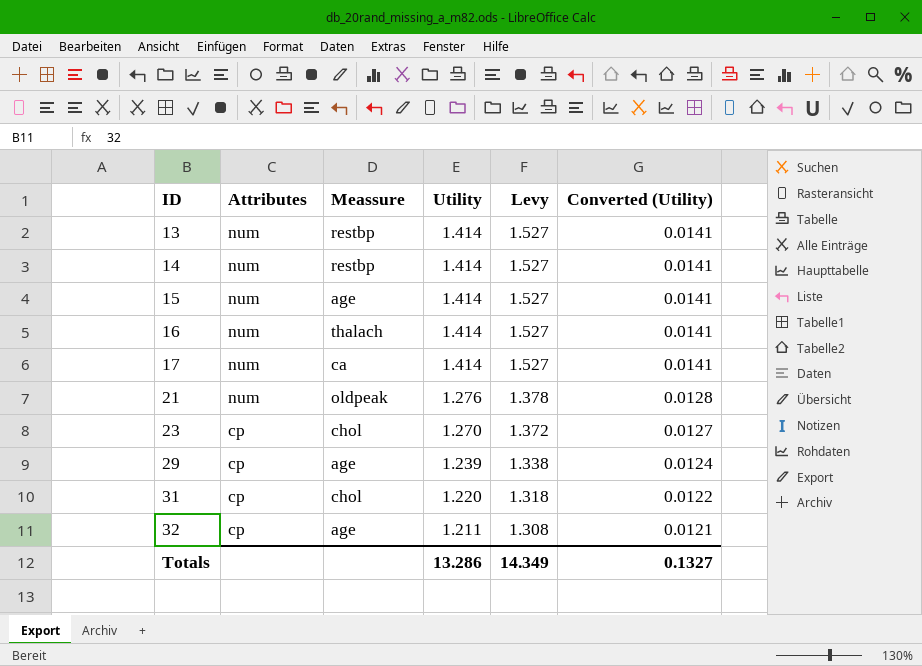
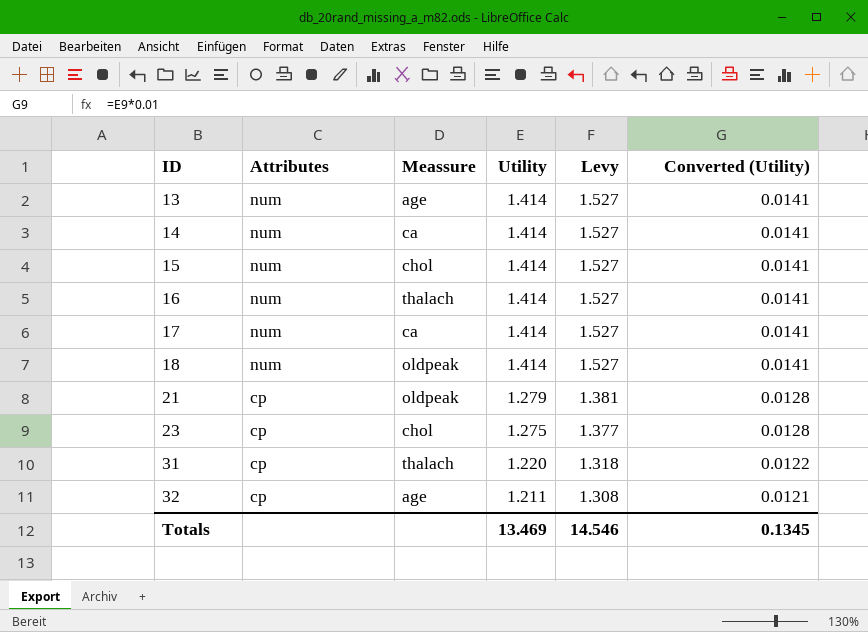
row 29: cp | age | 1.239 | 1.338 | 0.0124 -> none
13 | Meassure: restbp -> age
14 | Meassure: restbp -> ca
15 | Meassure: age -> chol
row 18: none -> num | oldpeak | 1.414 | 1.527 | 0.0141
21 | Attributes: num -> cp
21 | Utility: 1.276 -> 1.279
21 | Levy: 1.378 -> 1.381
23 | Utility: 1.270 -> 1.275
23 | Levy: 1.372 -> 1.377
23 | Converted (Utility): 0.0127 -> 0.0128
31 | Meassure: chol -> thalach
Totals | Utility: 13.286 -> 13.469
Totals | Levy: 14.349 -> 14.546
Totals | Converted (Utility): 0.1327 -> 0.1345

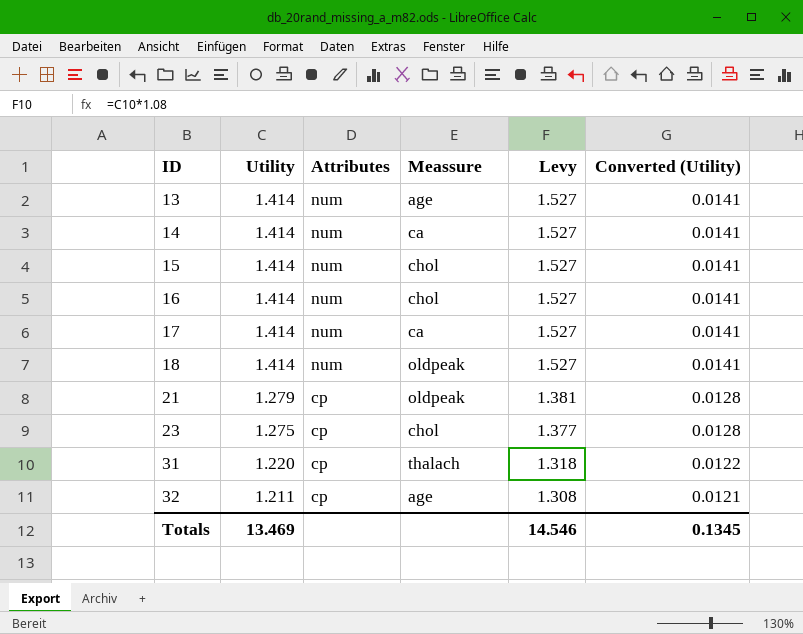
column Utility | position: 4 -> 2
16 | Meassure: thalach -> chol

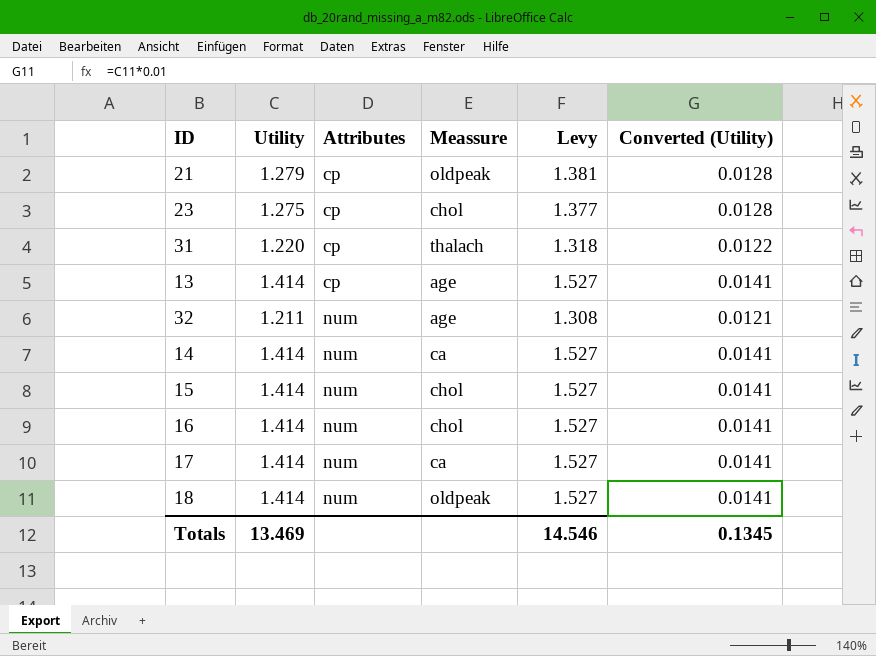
row order: ID ascending -> Attributes ascending
13 | Attributes: num -> cp
32 | Attributes: cp -> num

